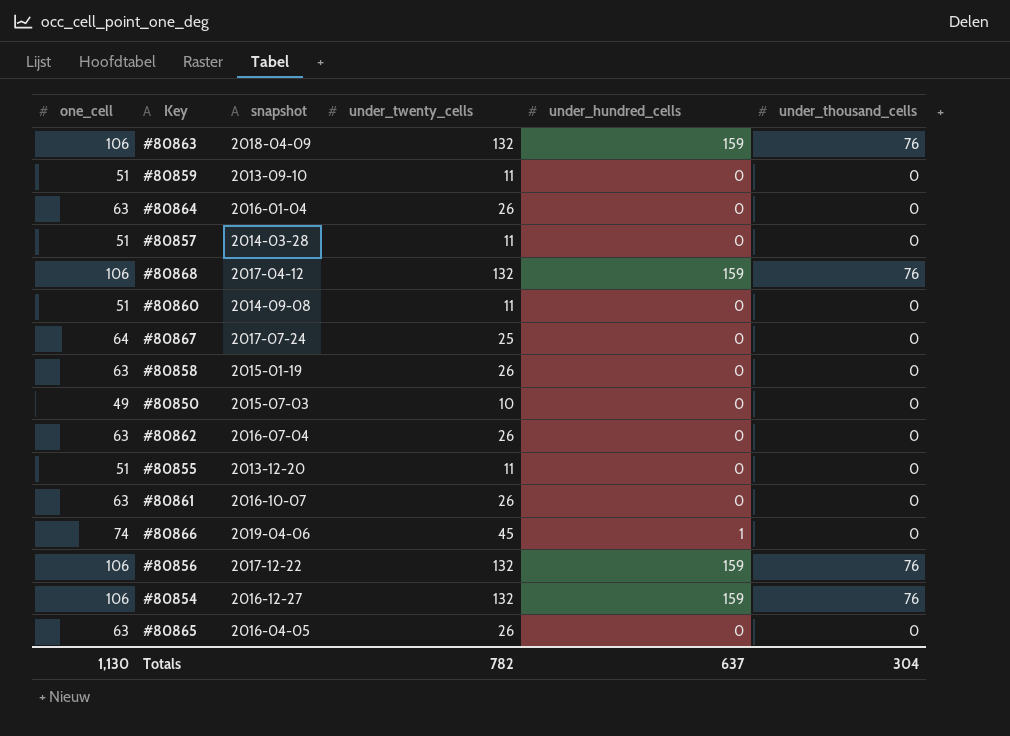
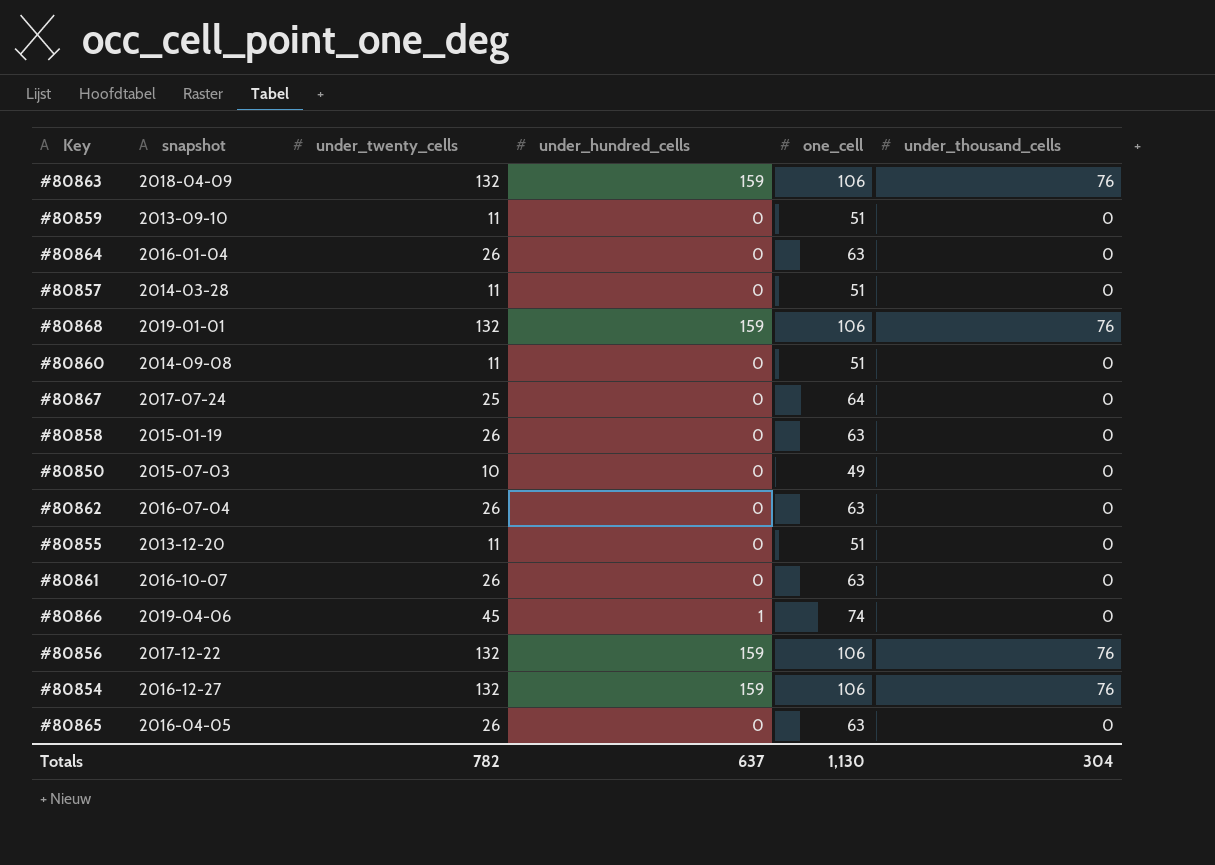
column one_cell | position: 1 -> 5
#80868 | snapshot: 2017-04-12 -> 2019-01-01

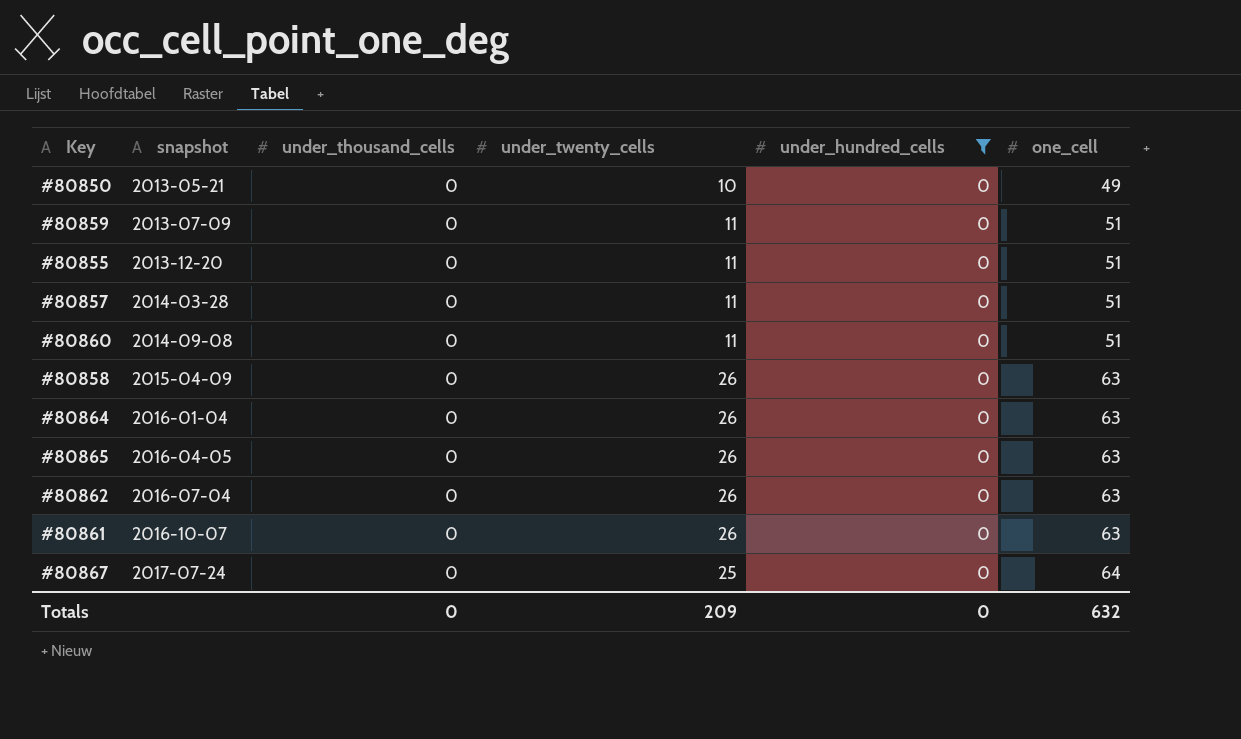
filter: none -> under_hundred_cells = 0
row order: none -> snapshot ascending
column under_thousand_cells | position: 6 -> 3
#80850 | snapshot: 2015-07-03 -> 2013-05-21
#80859 | snapshot: 2013-09-10 -> 2013-07-09
#80858 | snapshot: 2015-01-19 -> 2015-04-09
Totals | under_thousand_cells: 304 -> 0
Totals | under_twenty_cells: 782 -> 209
Totals | under_hundred_cells: 637 -> 0
Totals | one_cell: 1,130 -> 632

